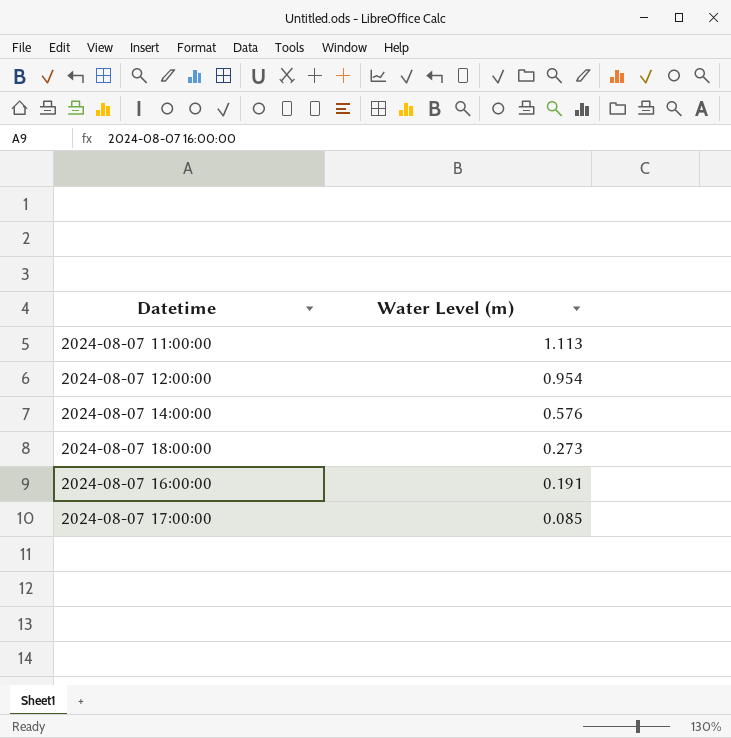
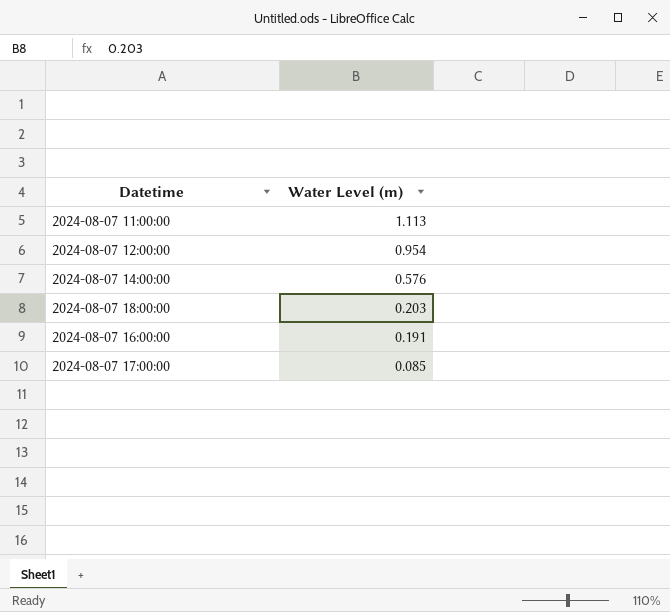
2024-08-07 18:00:00 | Water Level (m): 0.273 -> 0.203

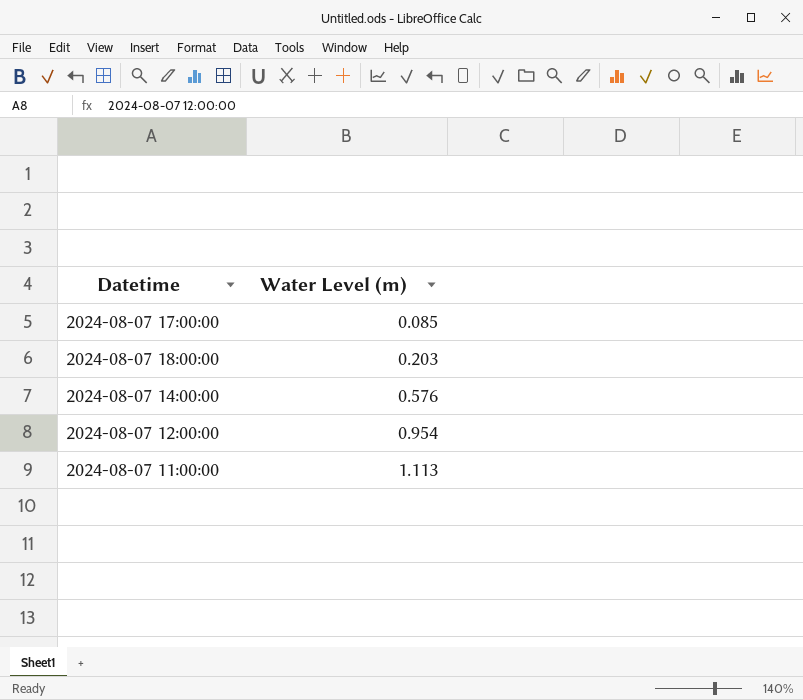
row order: Water Level (m) descending -> Water Level (m) ascending
row 2024-08-07 16:00:00: 0.191 -> none

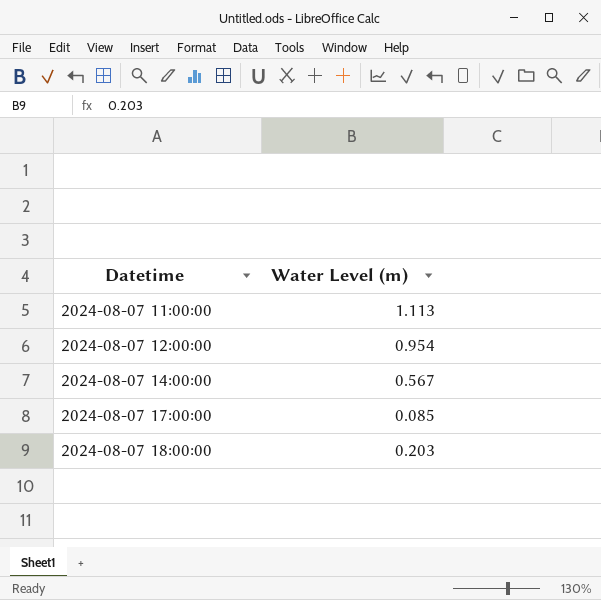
row order: Water Level (m) ascending -> Datetime ascending
2024-08-07 14:00:00 | Water Level (m): 0.576 -> 0.567

